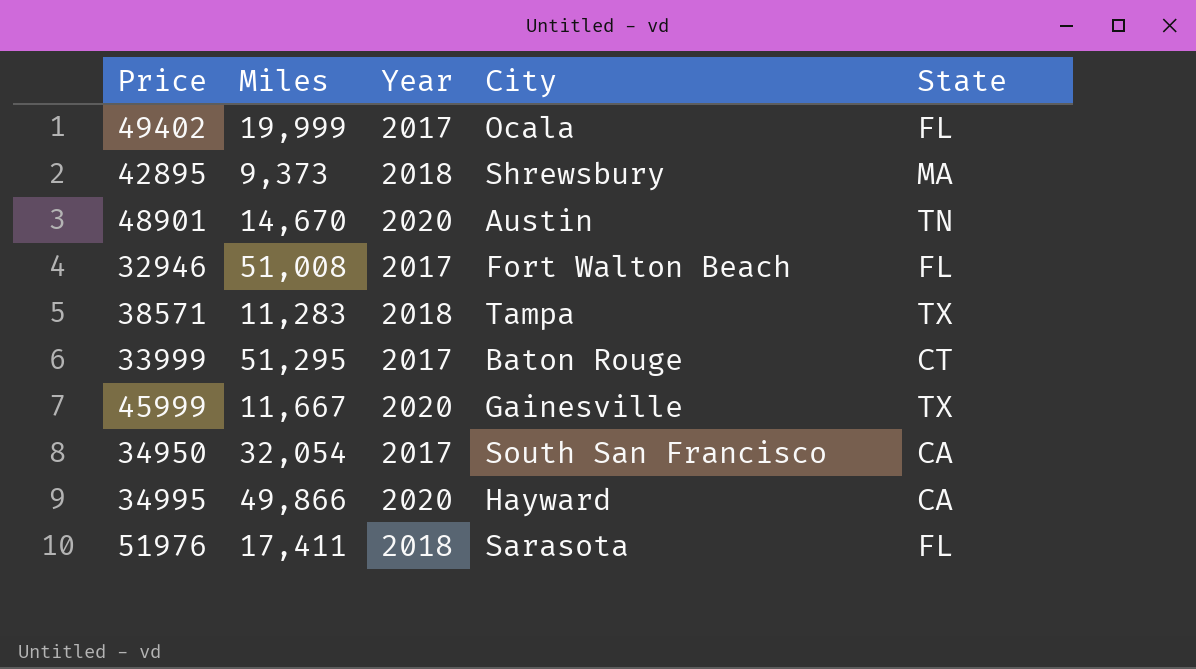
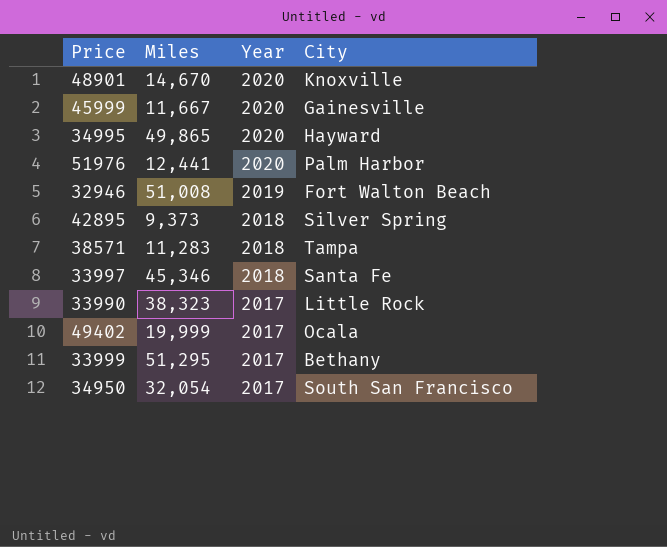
row order: none -> Year descending
column State | position: 5 -> none
48901 | City: Austin -> Knoxville
34995 | Miles: 49,866 -> 49,865
51976 | Miles: 17,411 -> 12,441
51976 | Year: 2018 -> 2020
51976 | City: Sarasota -> Palm Harbor
32946 | Year: 2017 -> 2019
42895 | City: Shrewsbury -> Silver Spring
row 33997: none -> 45,346 | 2018 | Santa Fe
row 33990: none -> 38,323 | 2017 | Little Rock
33999 | City: Baton Rouge -> Bethany

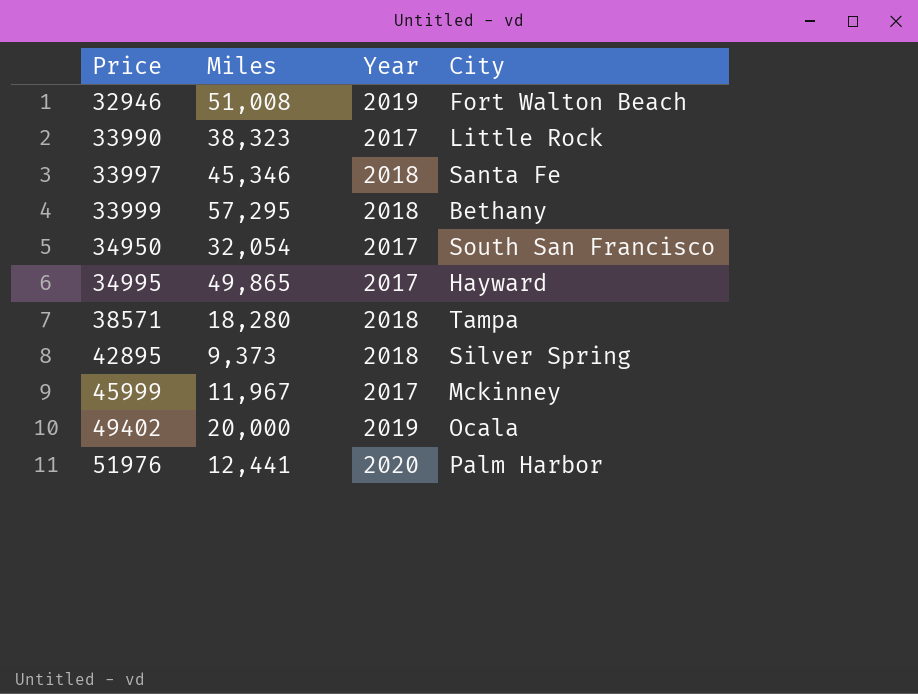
row order: Year descending -> Price ascending
row 48901: 14,670 | 2020 | Knoxville -> none
33999 | Miles: 51,295 -> 57,295
33999 | Year: 2017 -> 2018
34995 | Year: 2020 -> 2017
38571 | Miles: 11,283 -> 18,280
45999 | Miles: 11,667 -> 11,967
45999 | Year: 2020 -> 2017
45999 | City: Gainesville -> Mckinney
49402 | Miles: 19,999 -> 20,000
49402 | Year: 2017 -> 2019

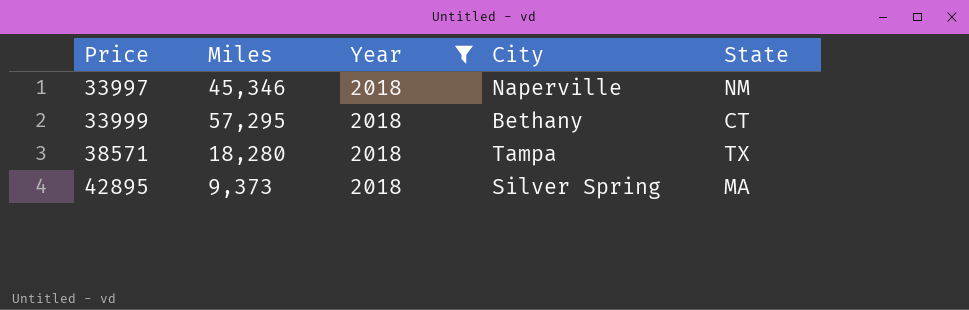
filter: none -> Year = 2018
column State | position: none -> 5
33997 | City: Santa Fe -> Naperville

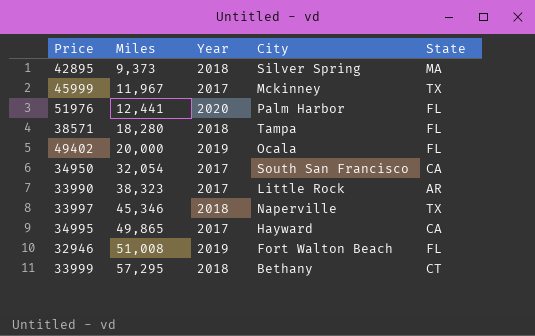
filter: Year = 2018 -> none
row order: Price ascending -> Miles ascending
38571 | State: TX -> FL
33997 | State: NM -> TX

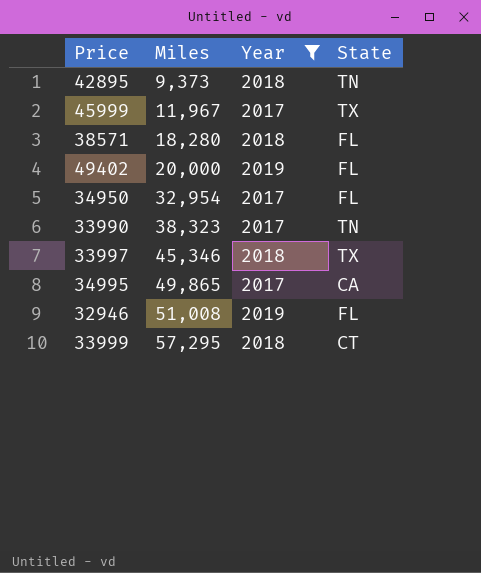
filter: none -> Year != 2020
column City | position: 4 -> none
42895 | State: MA -> TN
34950 | Miles: 32,054 -> 32,954
34950 | State: CA -> FL
33990 | State: AR -> TN

